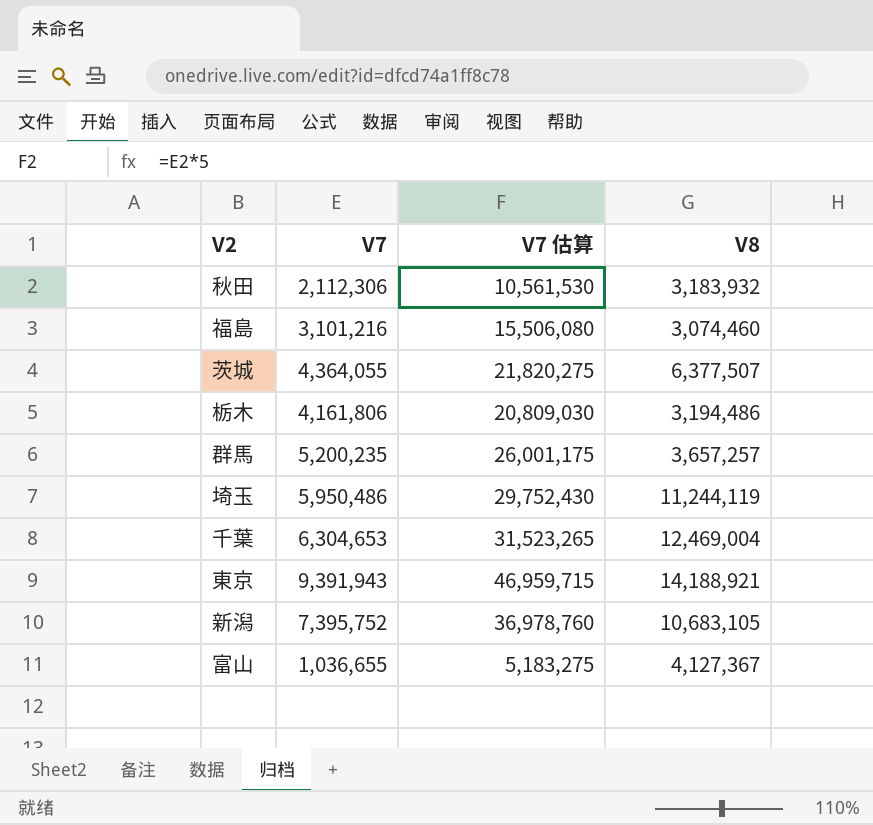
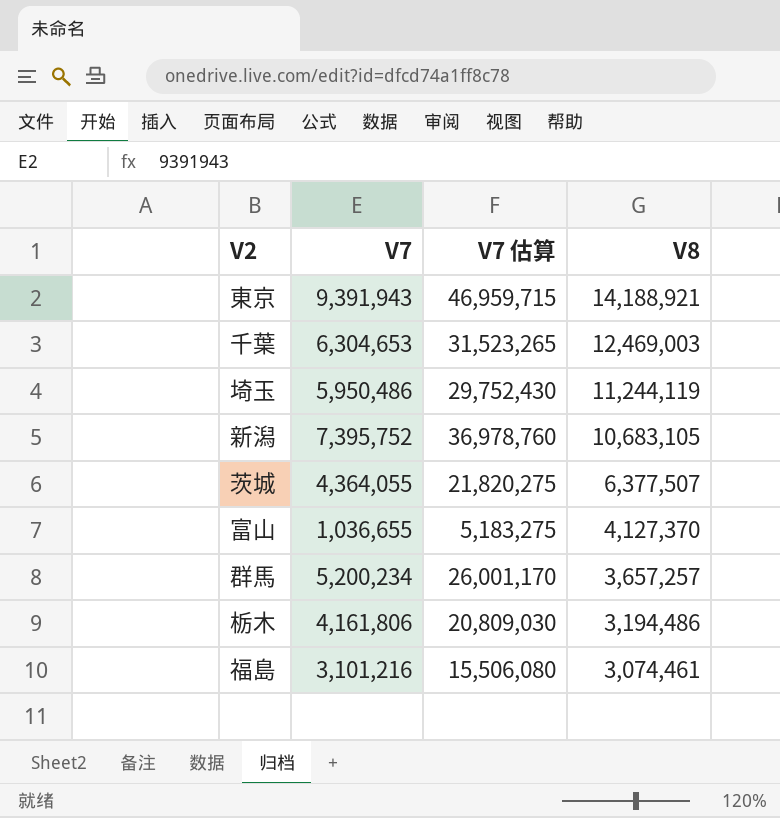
row order: none -> V8 descending
row 秋田: 2,112,306 | 10,561,530 | 3,183,932 -> none
千葉 | V8: 12,469,004 -> 12,469,003
富山 | V8: 4,127,367 -> 4,127,370
群馬 | V7: 5,200,235 -> 5,200,234
群馬 | V7 估算: 26,001,175 -> 26,001,170
福島 | V8: 3,074,460 -> 3,074,461

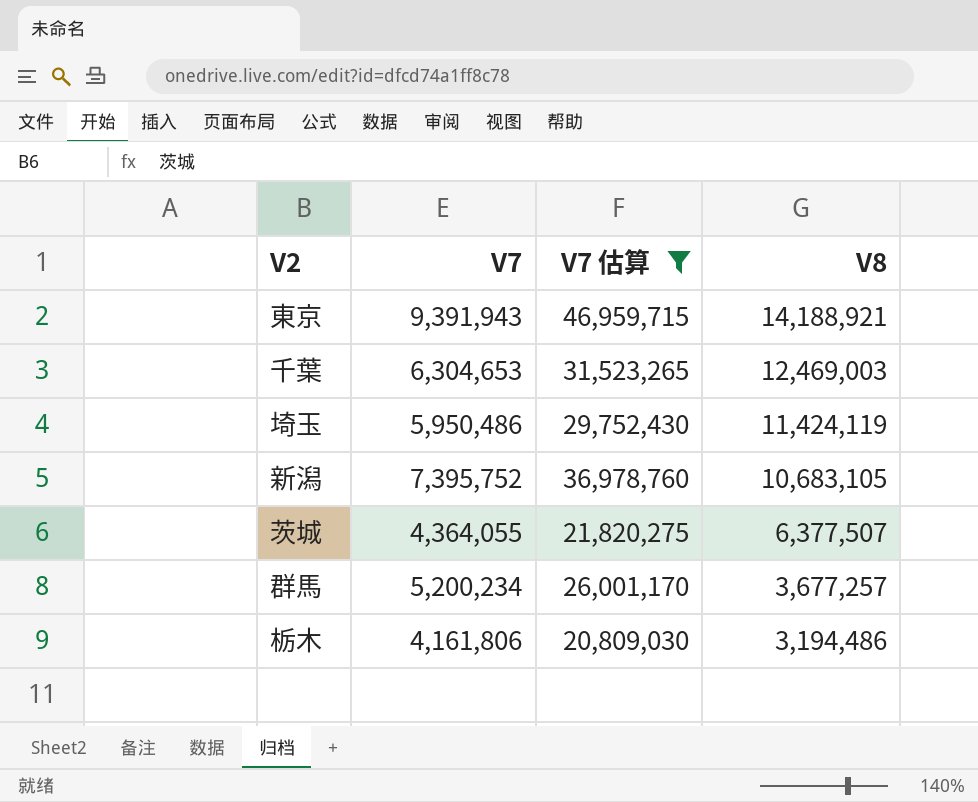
filter: none -> V7 估算 >= 20,809,030
埼玉 | V8: 11,244,119 -> 11,424,119
群馬 | V8: 3,657,257 -> 3,677,257

